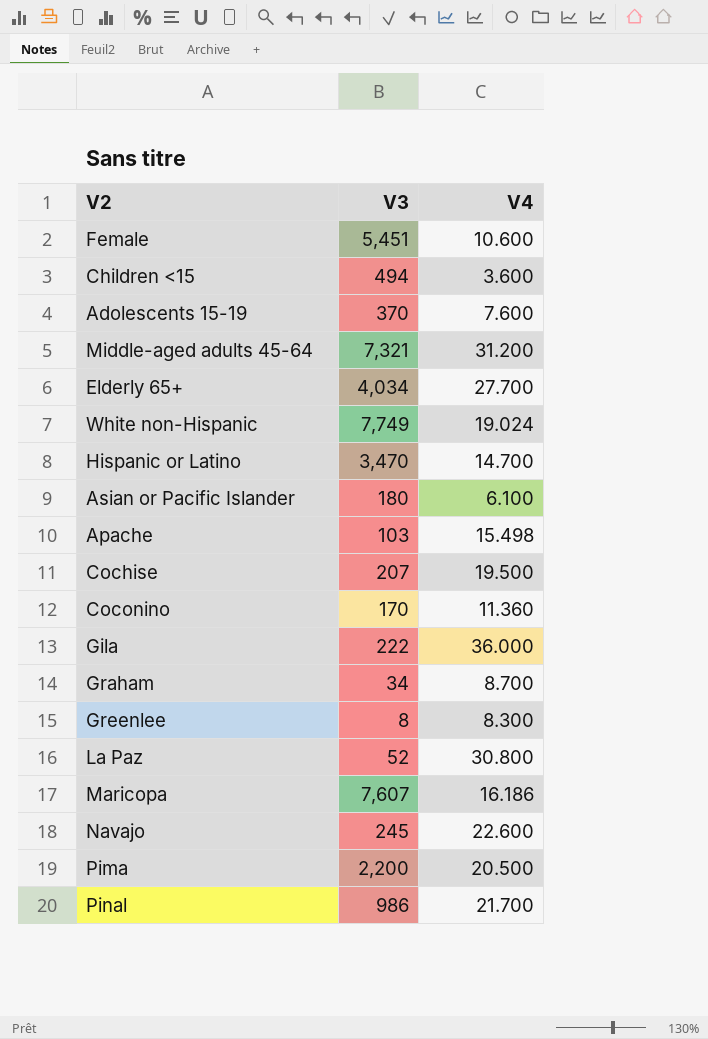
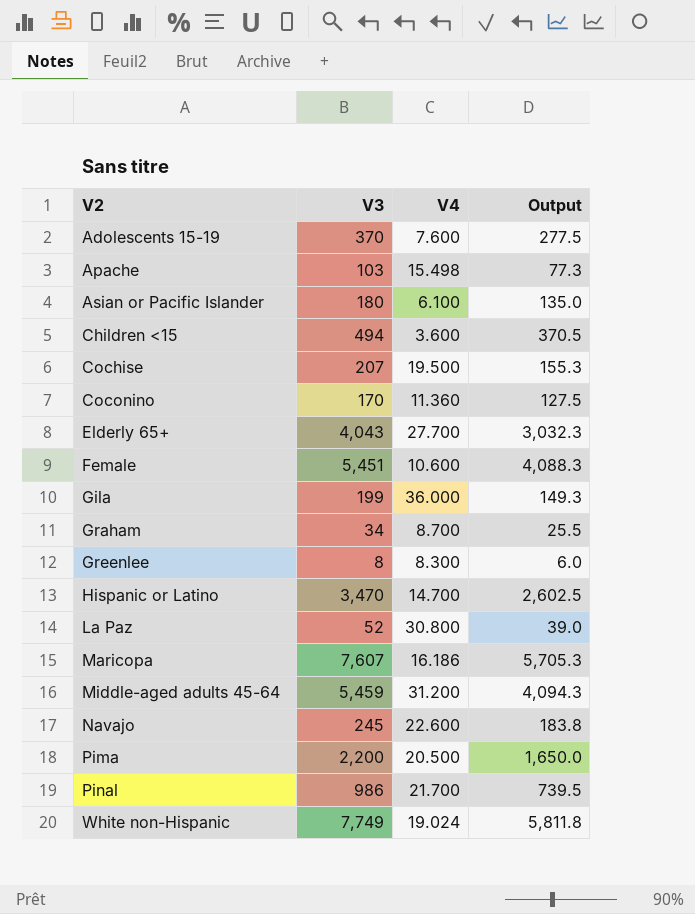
row order: none -> V2 ascending
column Output | formula: none -> [V3] * 0.75
Elderly 65+ | V3: 4,034 -> 4,043
Gila | V3: 222 -> 199
Middle-aged adults 45-64 | V3: 7,321 -> 5,459

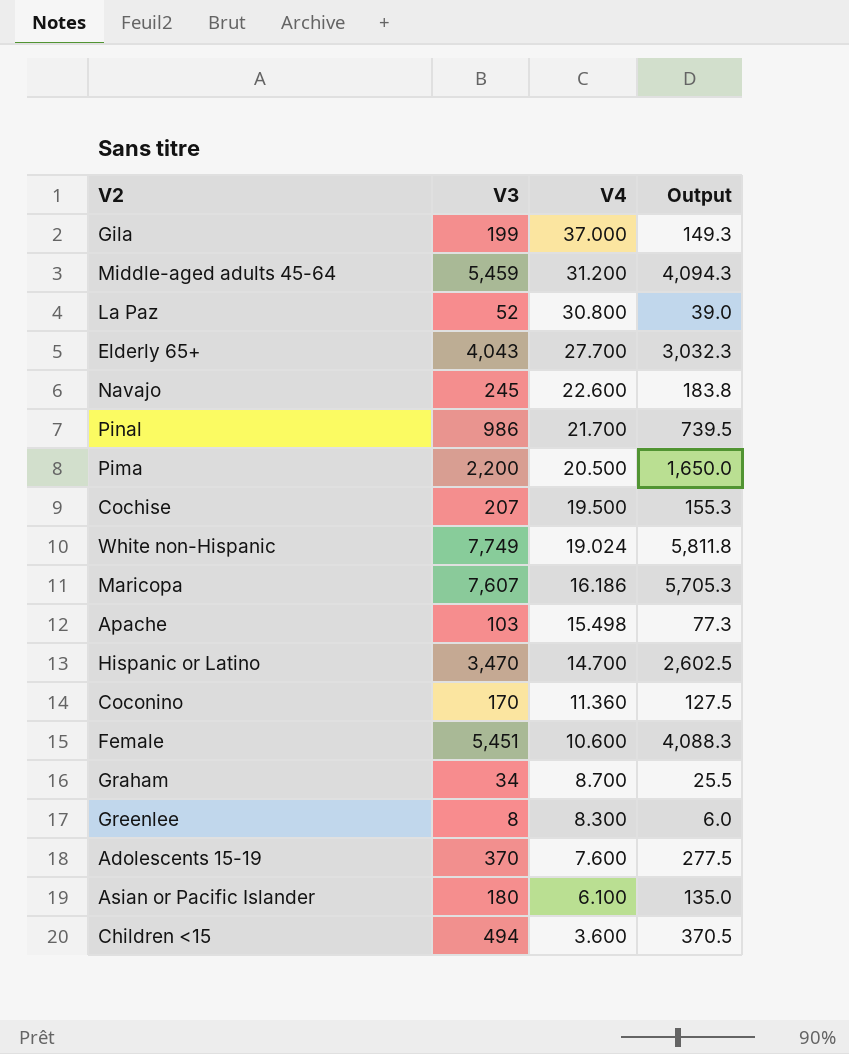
row order: V2 ascending -> V4 descending
Gila | V4: 36.000 -> 37.000

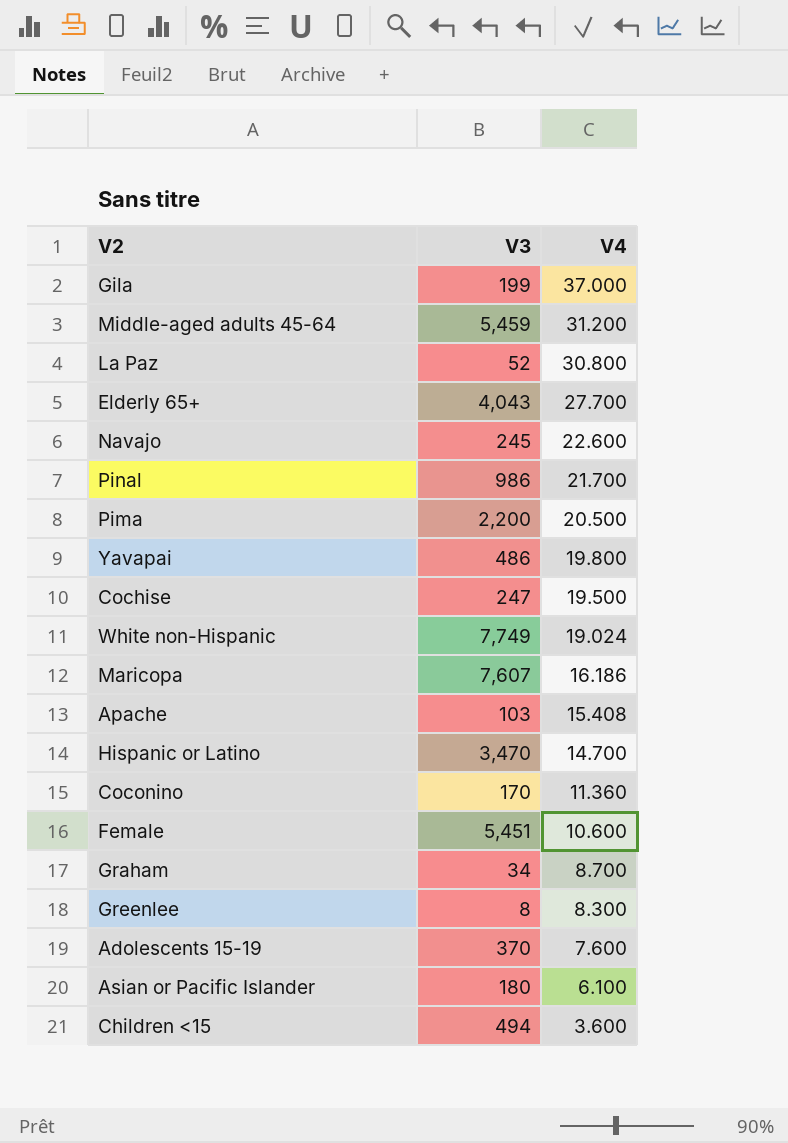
column Output | formula: [V3] * 0.75 -> none
row Yavapai: none -> 486 | 19.800
Cochise | V3: 207 -> 247
Apache | V4: 15.498 -> 15.408

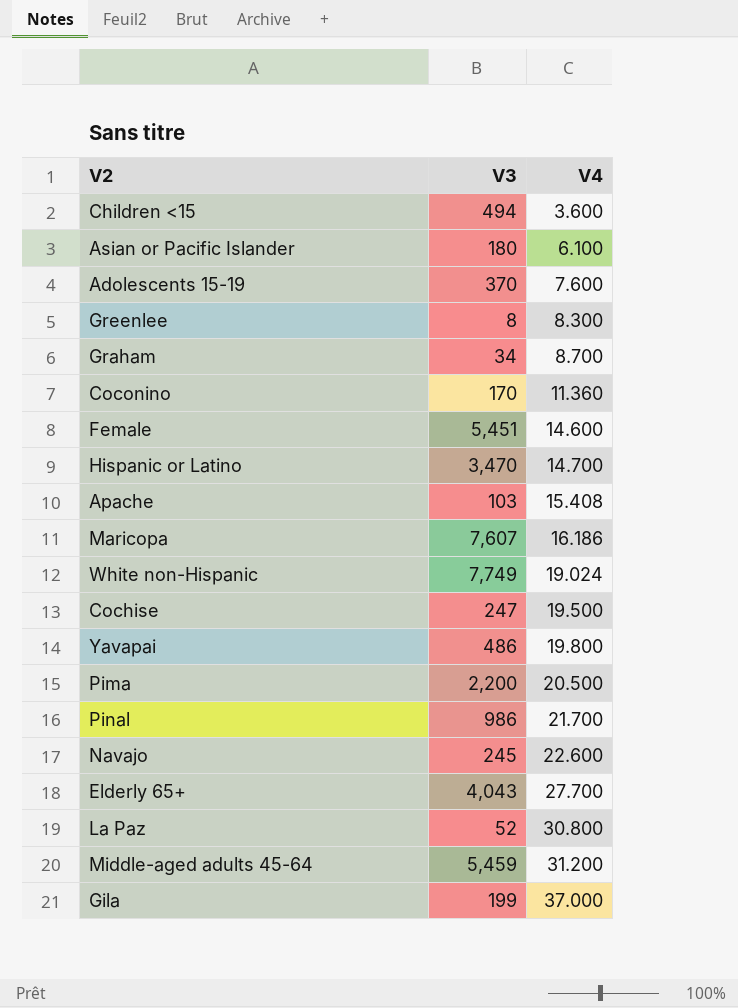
row order: V4 descending -> V4 ascending
Female | V4: 10.600 -> 14.600

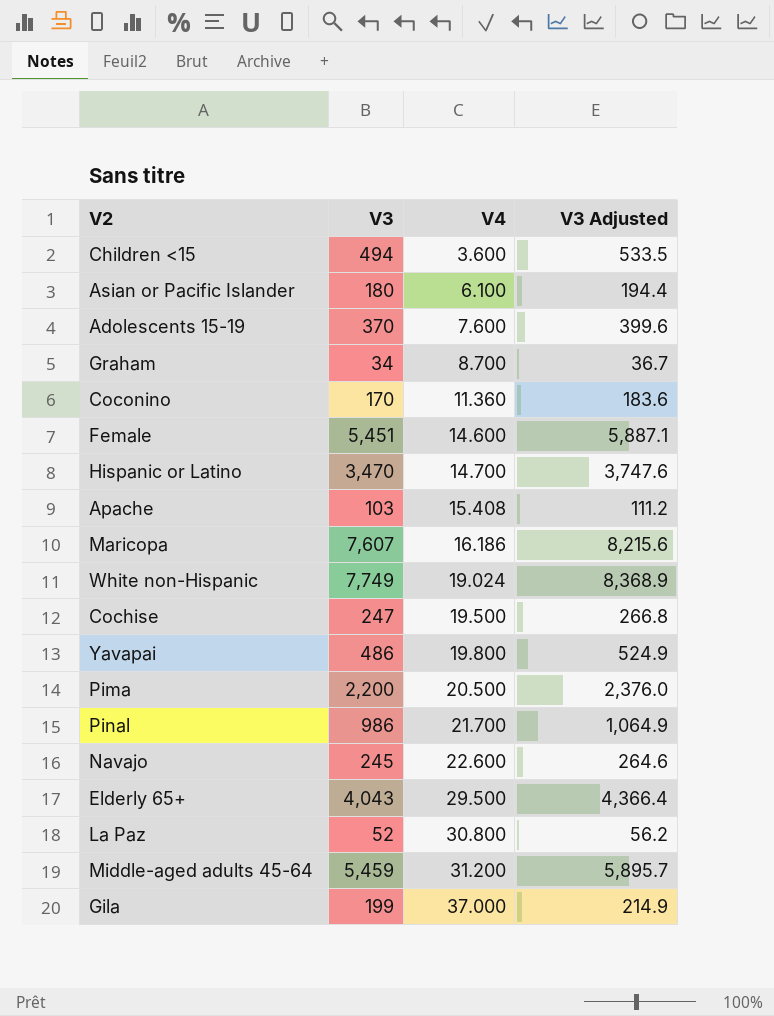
column V3 Adjusted | formula: none -> [V3] * 1.08
row Greenlee: 8 | 8.300 -> none
Elderly 65+ | V4: 27.700 -> 29.500

